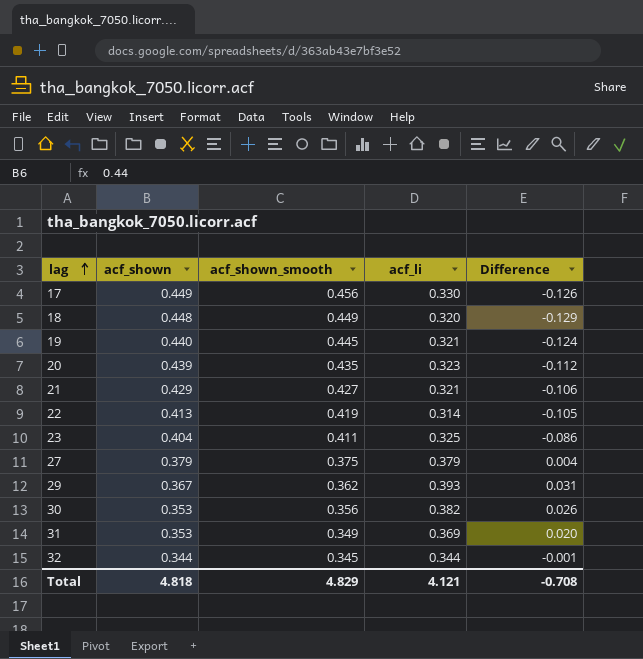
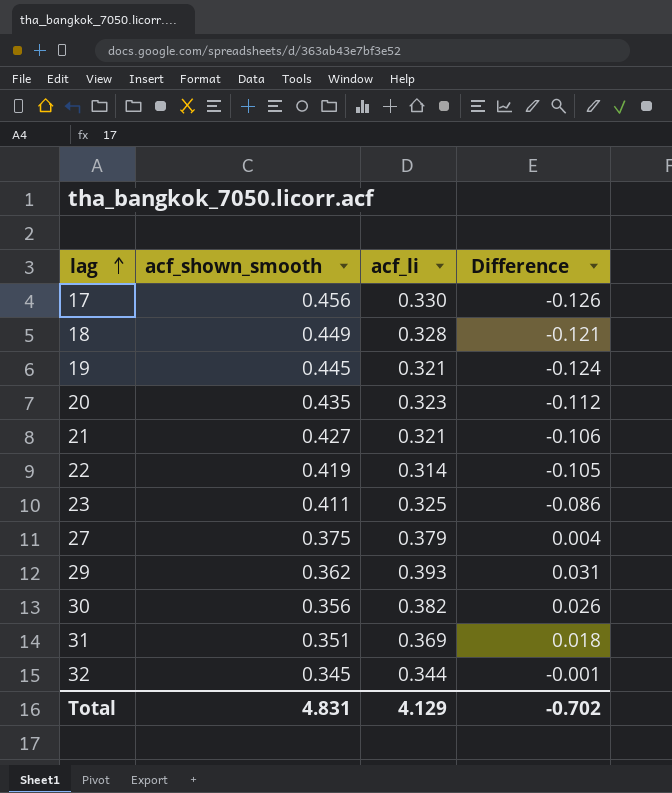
column acf_shown | position: 2 -> none
18 | acf_li: 0.320 -> 0.328
18 | Difference: -0.129 -> -0.121
31 | acf_shown_smooth: 0.349 -> 0.351
31 | Difference: 0.020 -> 0.018
Total | acf_shown_smooth: 4.829 -> 4.831
Total | acf_li: 4.121 -> 4.129
Total | Difference: -0.708 -> -0.702

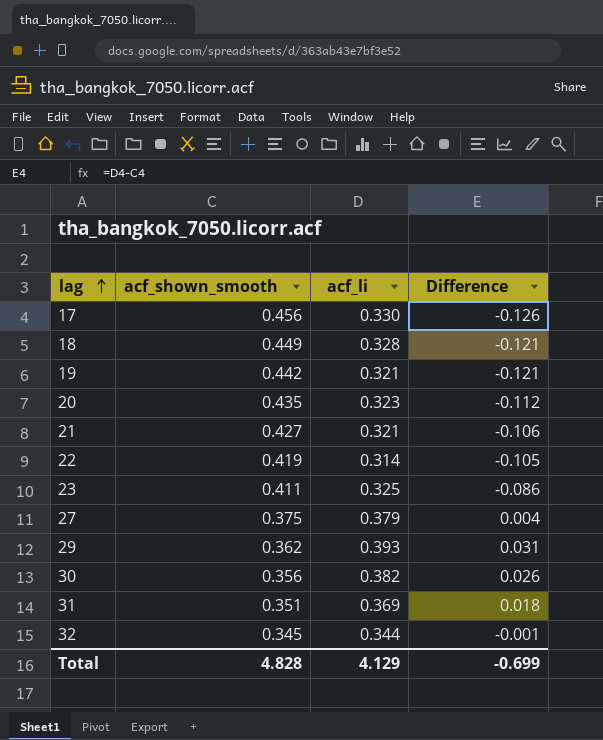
19 | acf_shown_smooth: 0.445 -> 0.442
19 | Difference: -0.124 -> -0.121
Total | acf_shown_smooth: 4.831 -> 4.828
Total | Difference: -0.702 -> -0.699

